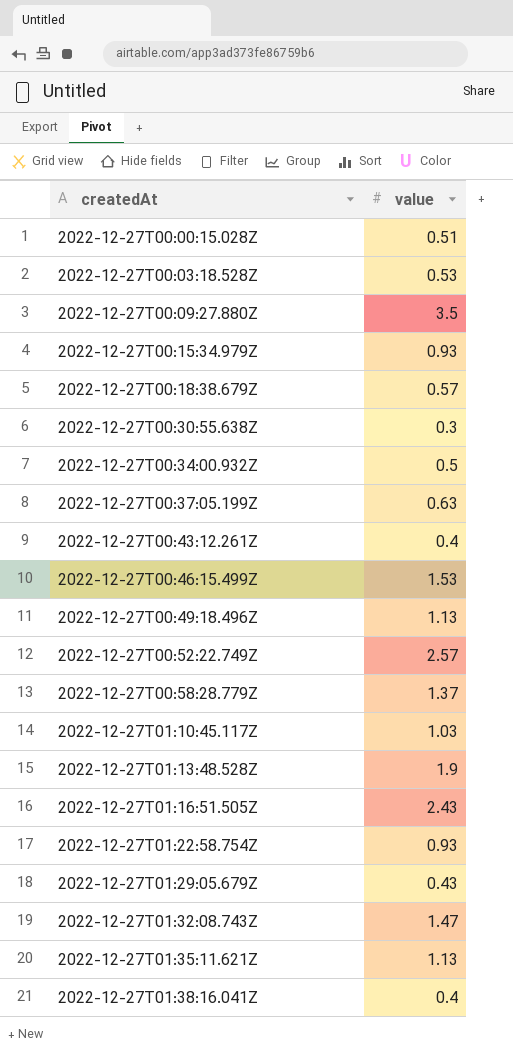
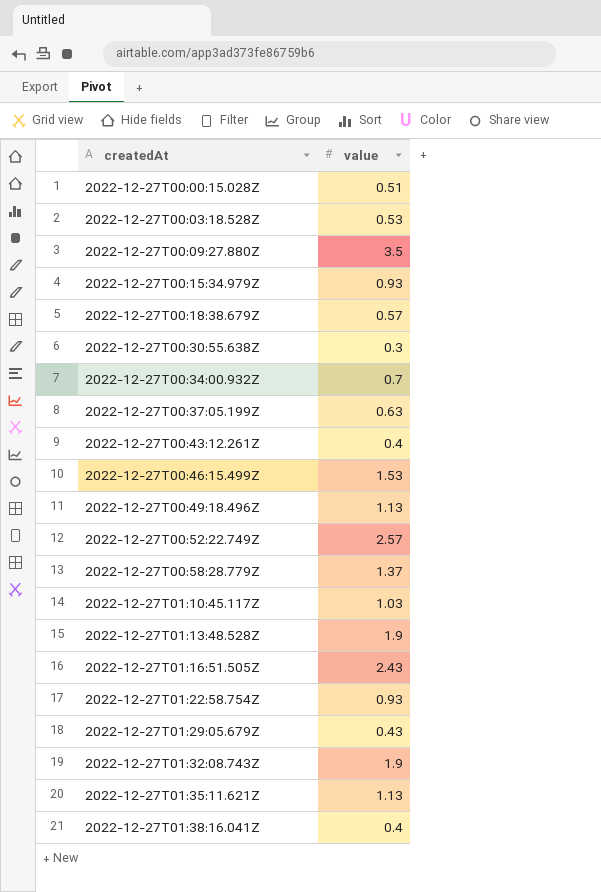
2022-12-27T00:34:00.932Z | value: 0.5 -> 0.7
2022-12-27T01:32:08.743Z | value: 1.47 -> 1.9

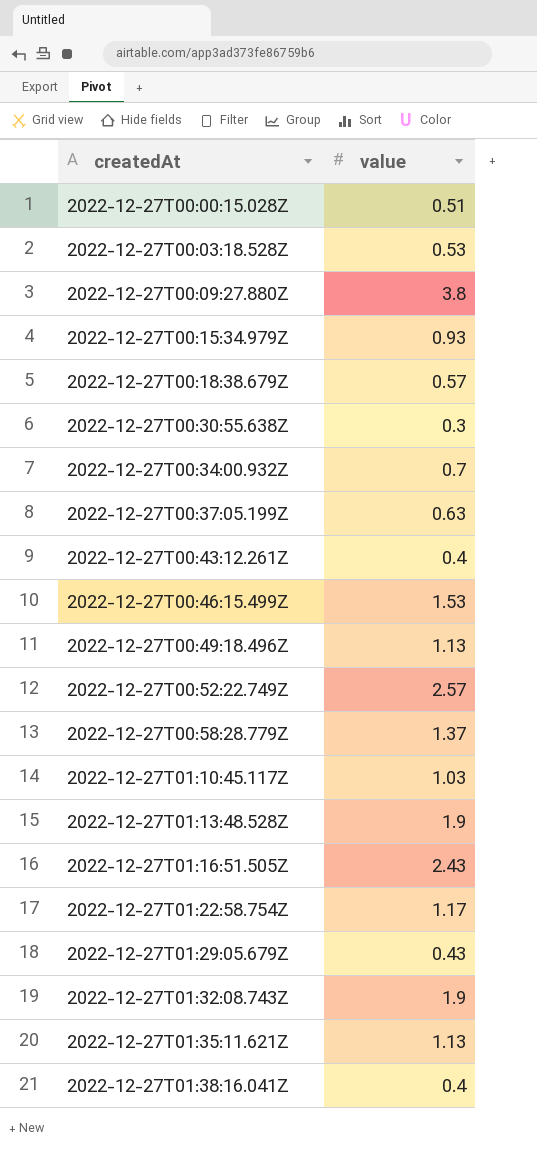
2022-12-27T00:09:27.880Z | value: 3.5 -> 3.8
2022-12-27T01:22:58.754Z | value: 0.93 -> 1.17

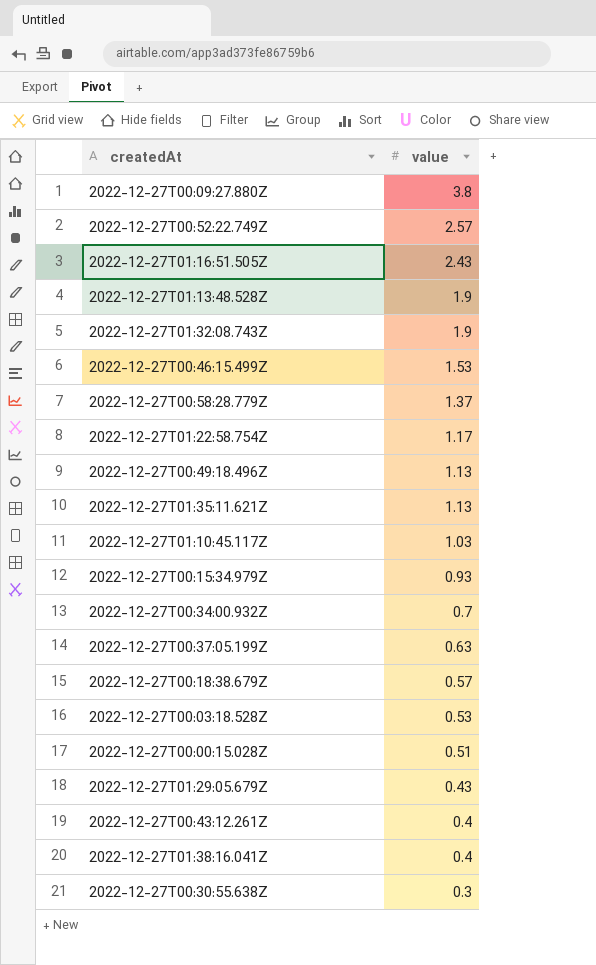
row order: createdAt ascending -> value descending

